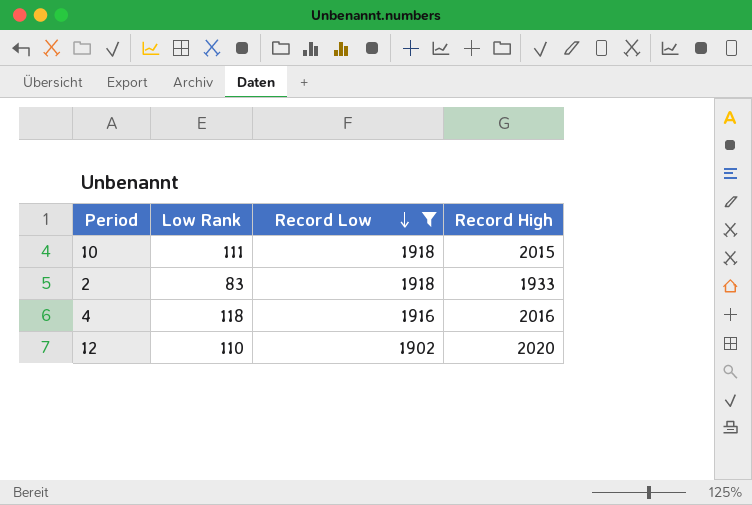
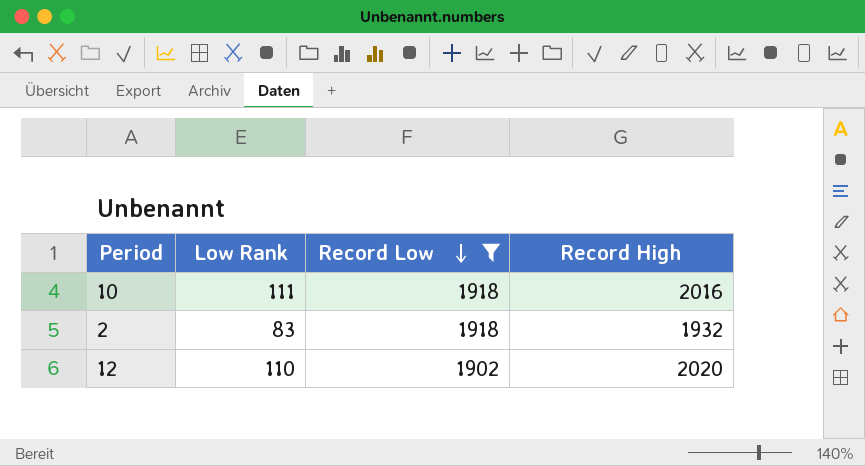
row 4: 118 | 1916 | 2016 -> none
10 | Record High: 2015 -> 2016
2 | Record High: 1933 -> 1932

